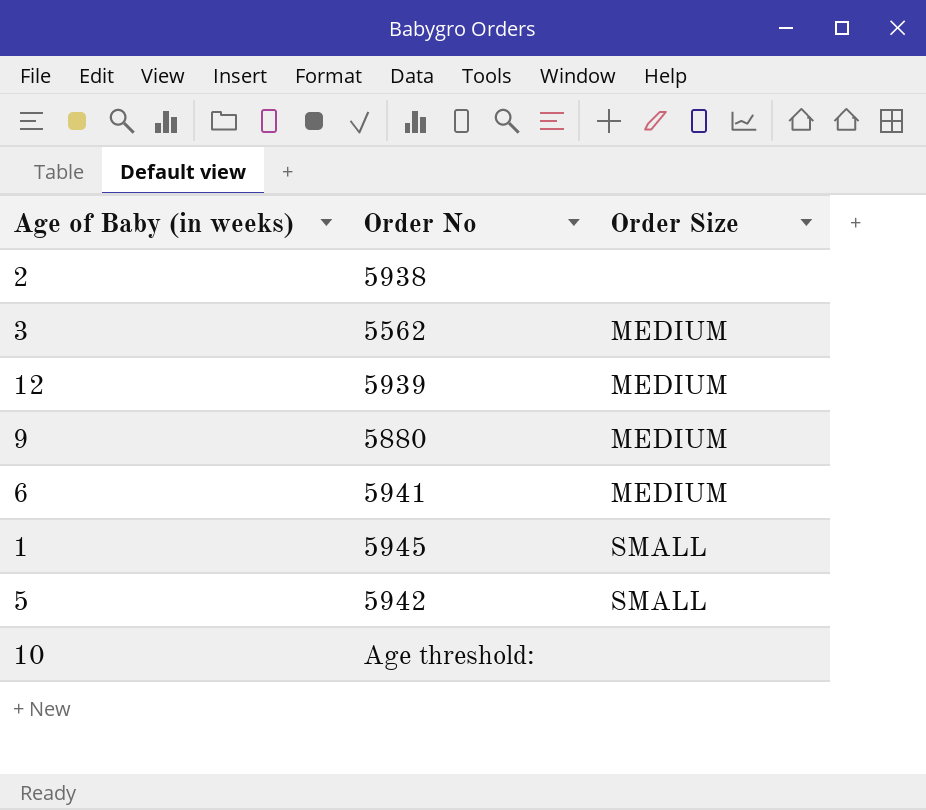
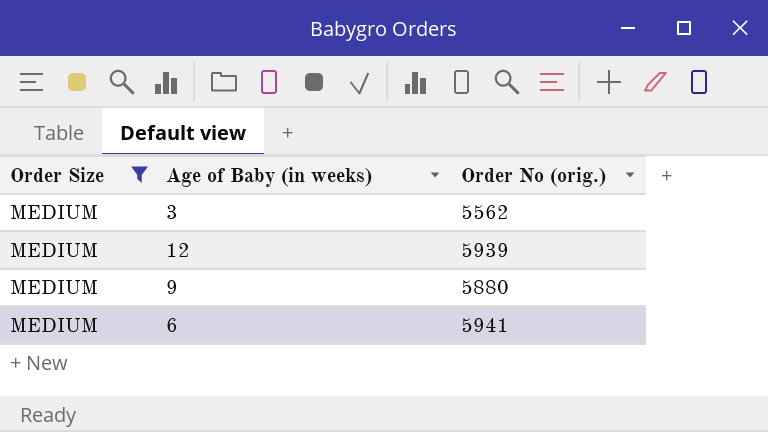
filter: none -> Order Size = MEDIUM
column Order Size | position: 3 -> 1
column name: Order No -> Order No (orig.)

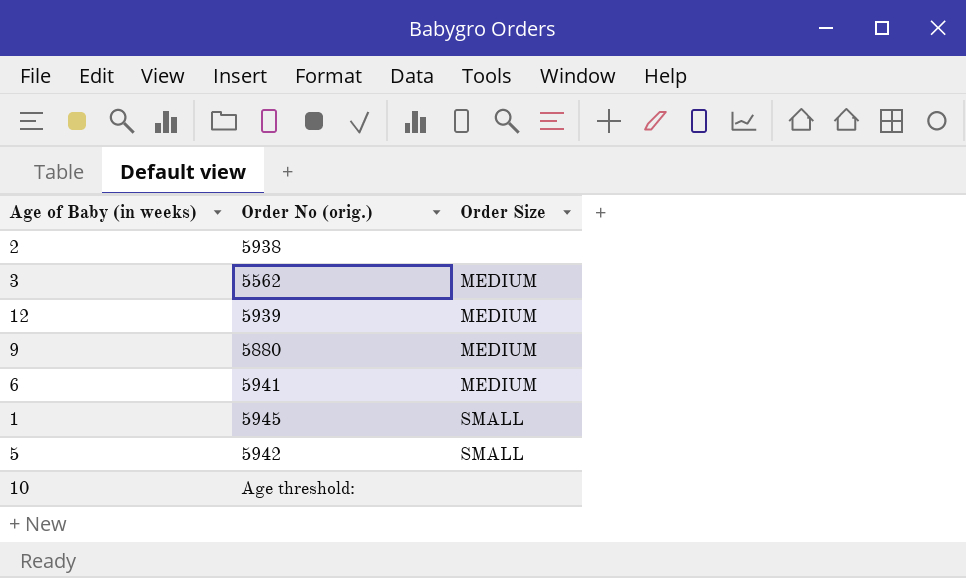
filter: Order Size = MEDIUM -> none
column Order Size | position: 1 -> 3

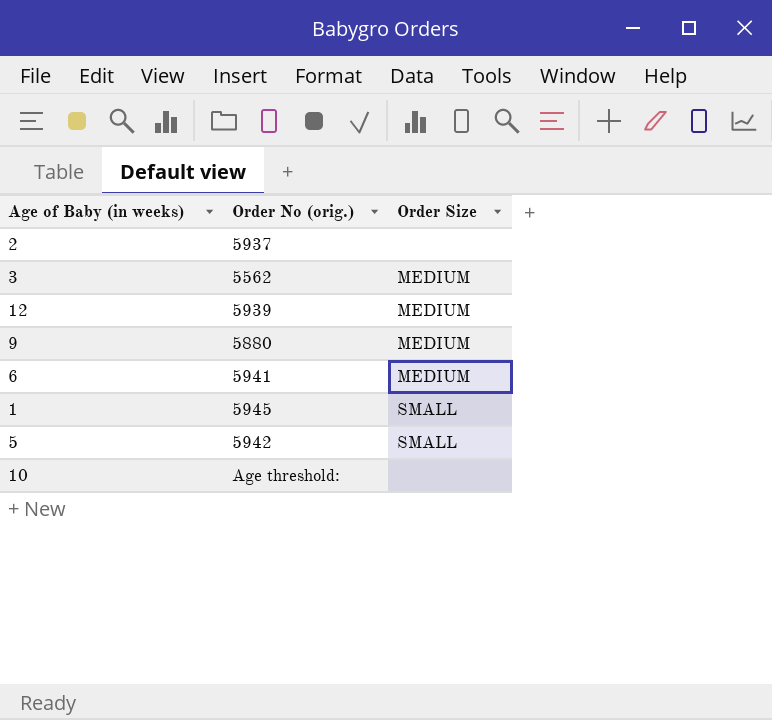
2 | Order No (orig.): 5938 -> 5937

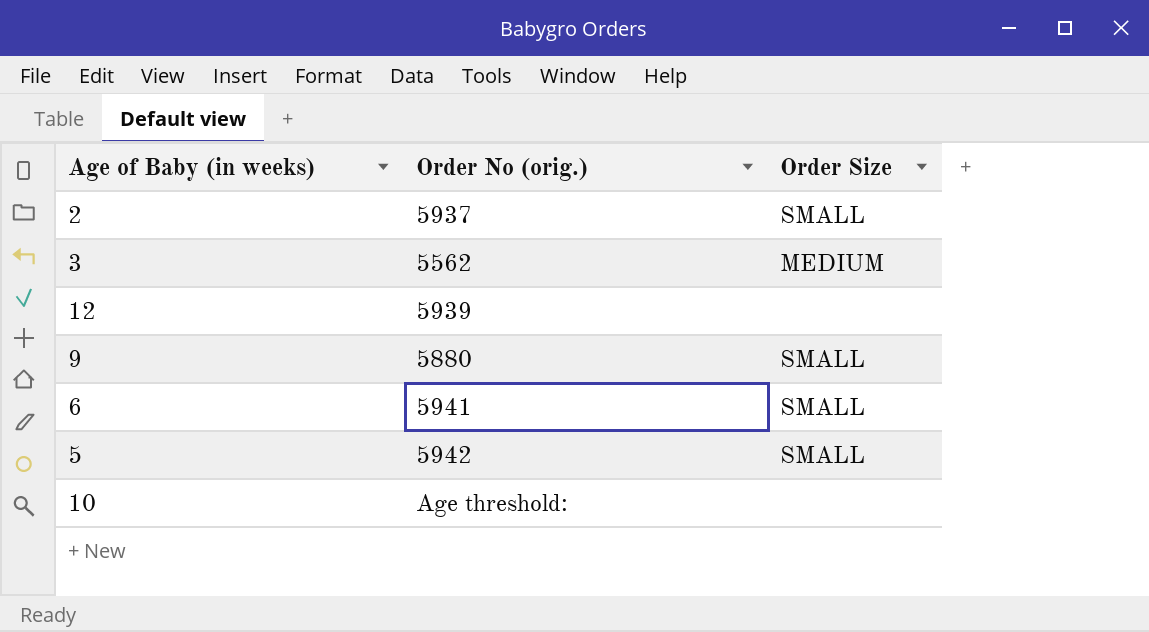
row 1: 5945 | SMALL -> none
2 | Order Size: none -> SMALL
12 | Order Size: MEDIUM -> none
9 | Order Size: MEDIUM -> SMALL
6 | Order Size: MEDIUM -> SMALL

